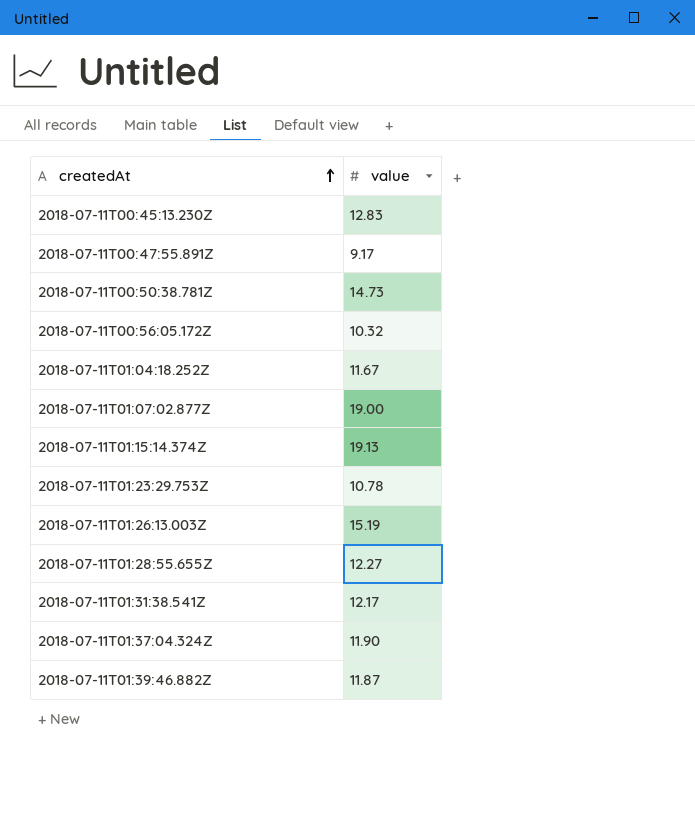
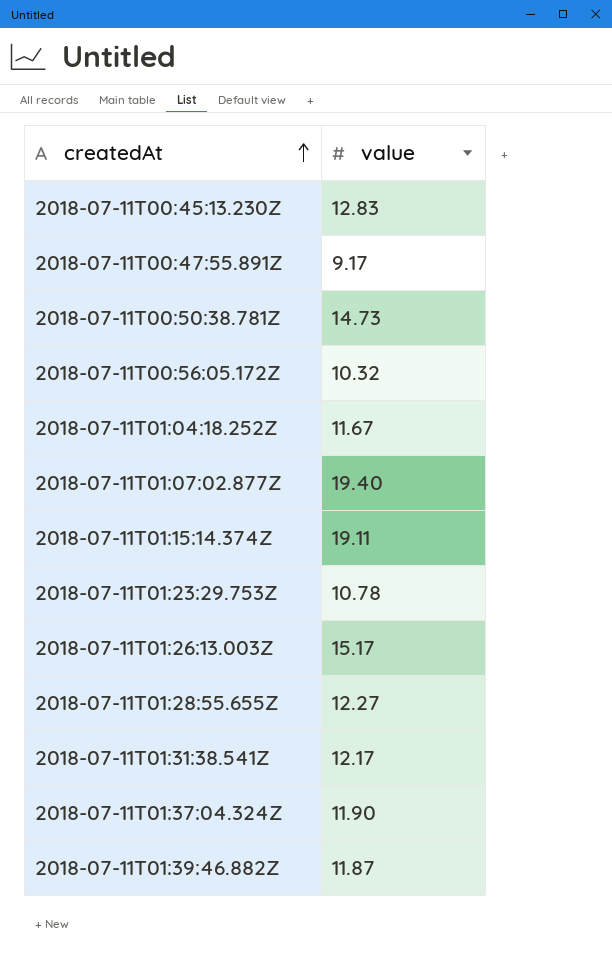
2018-07-11T01:07:02.877Z | value: 19.00 -> 19.40
2018-07-11T01:15:14.374Z | value: 19.13 -> 19.11
2018-07-11T01:26:13.003Z | value: 15.19 -> 15.17

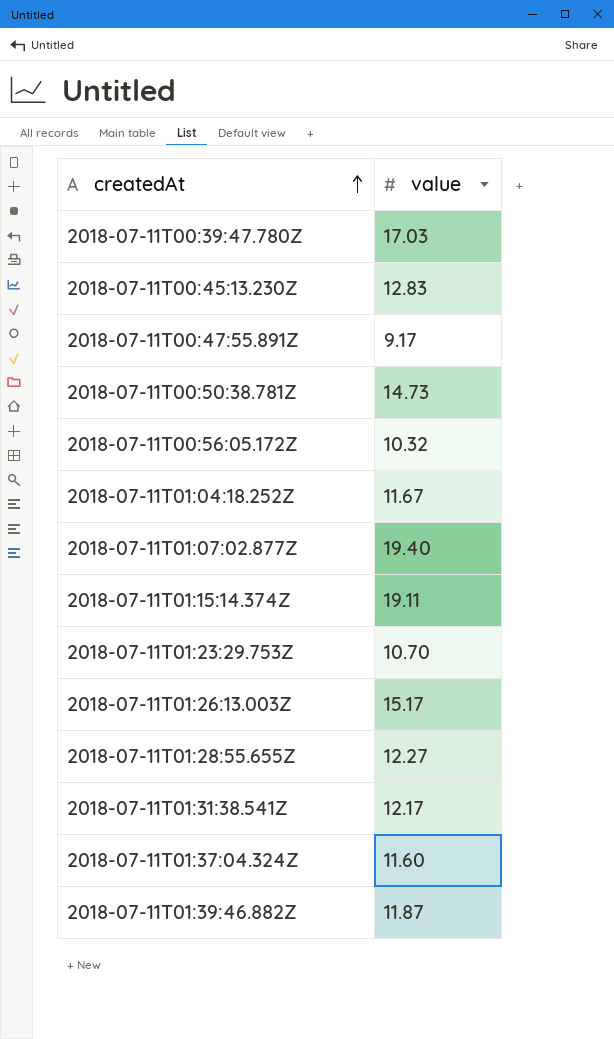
row 2018-07-11T00:39:47.780Z: none -> 17.03
2018-07-11T01:23:29.753Z | value: 10.78 -> 10.70
2018-07-11T01:37:04.324Z | value: 11.90 -> 11.60

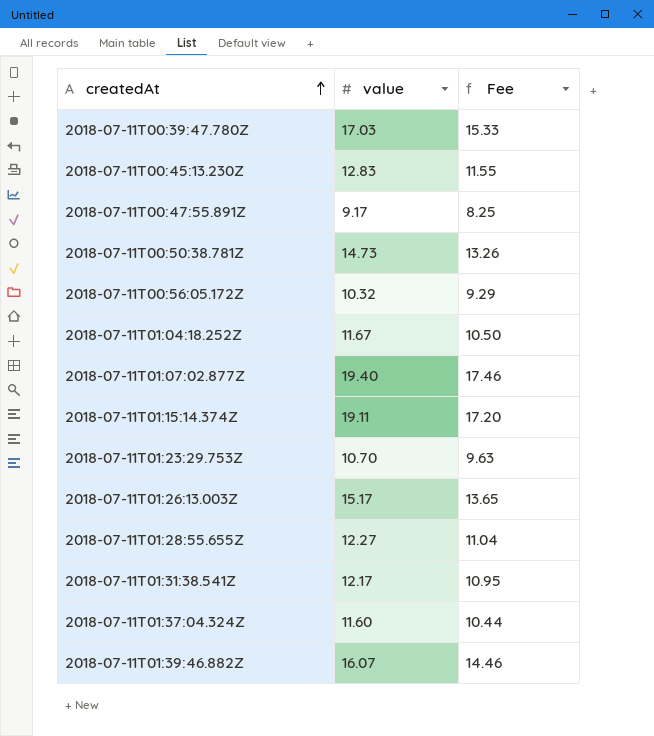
column Fee | formula: none -> [value] * 0.9
2018-07-11T01:39:46.882Z | value: 11.87 -> 16.07

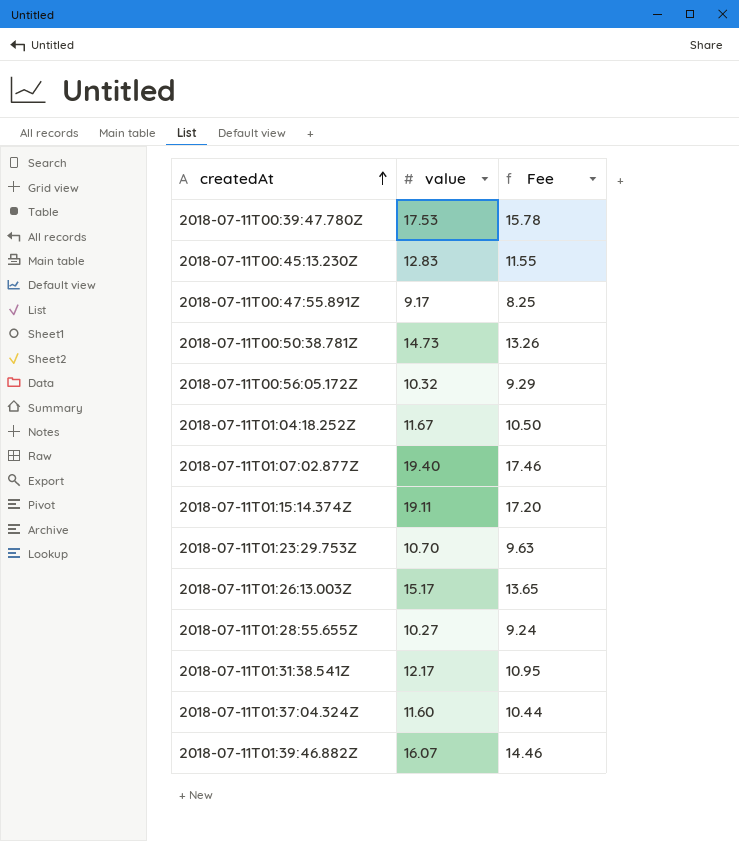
2018-07-11T00:39:47.780Z | value: 17.03 -> 17.53
2018-07-11T00:39:47.780Z | Fee: 15.33 -> 15.78
2018-07-11T01:28:55.655Z | value: 12.27 -> 10.27
2018-07-11T01:28:55.655Z | Fee: 11.04 -> 9.24

